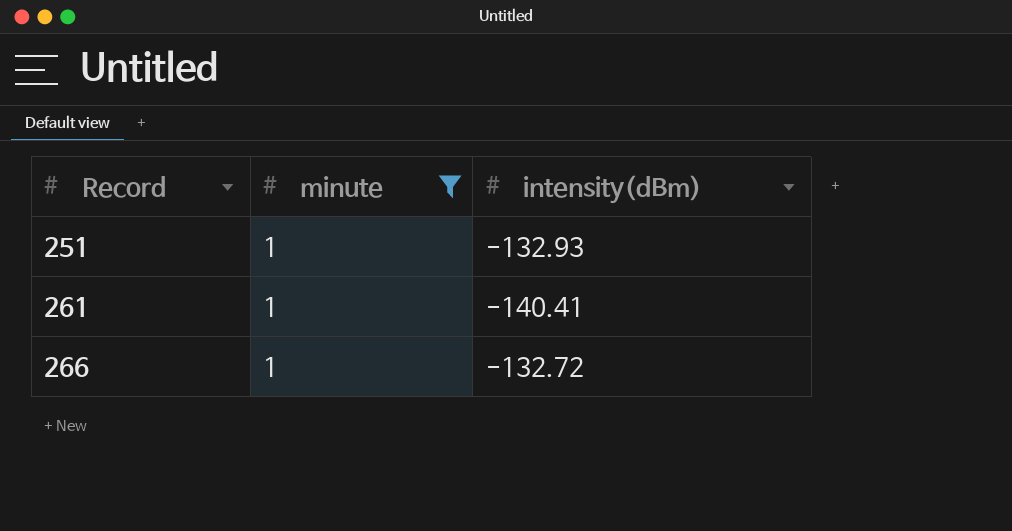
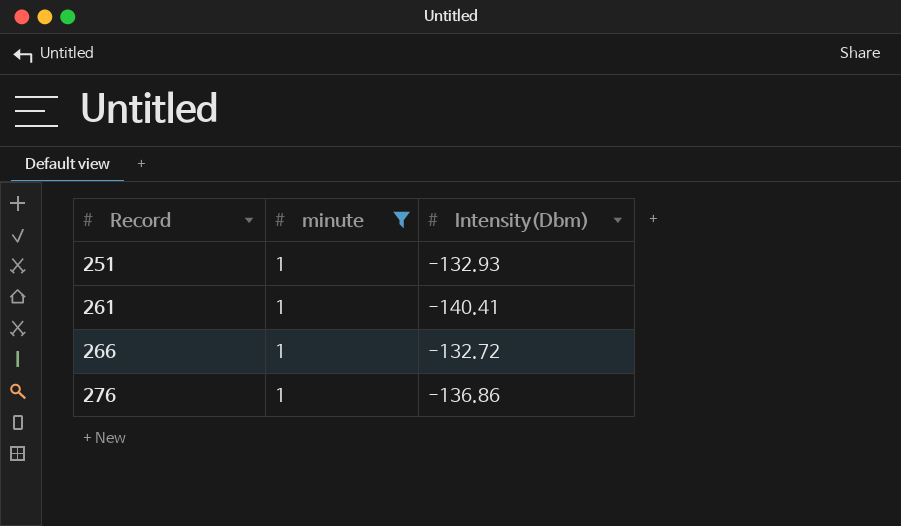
column name: intensity(dBm) -> Intensity(Dbm)
row 276: none -> 1 | -136.86

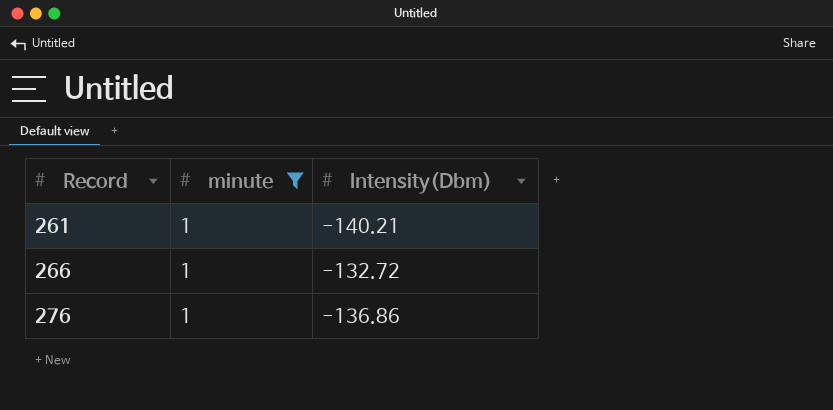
row 251: 1 | -132.93 -> none
261 | Intensity(Dbm): -140.41 -> -140.21

